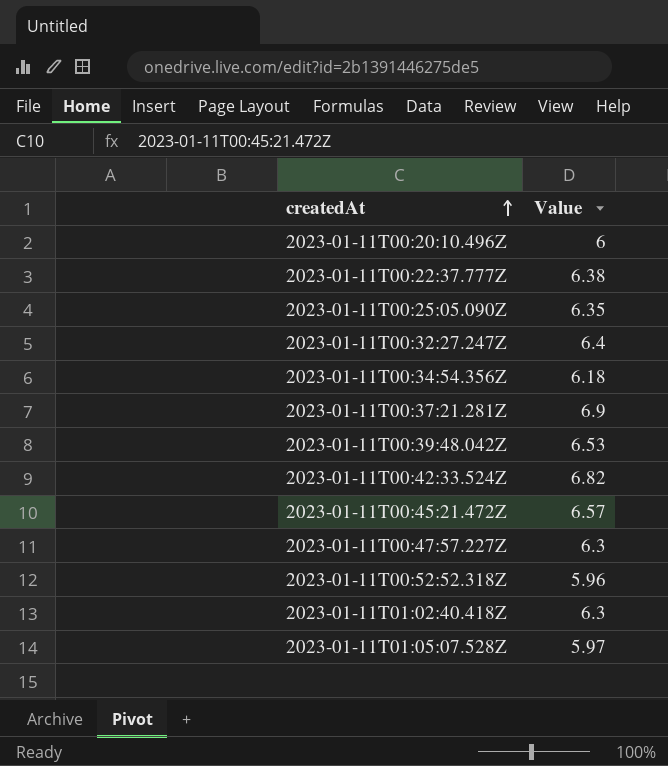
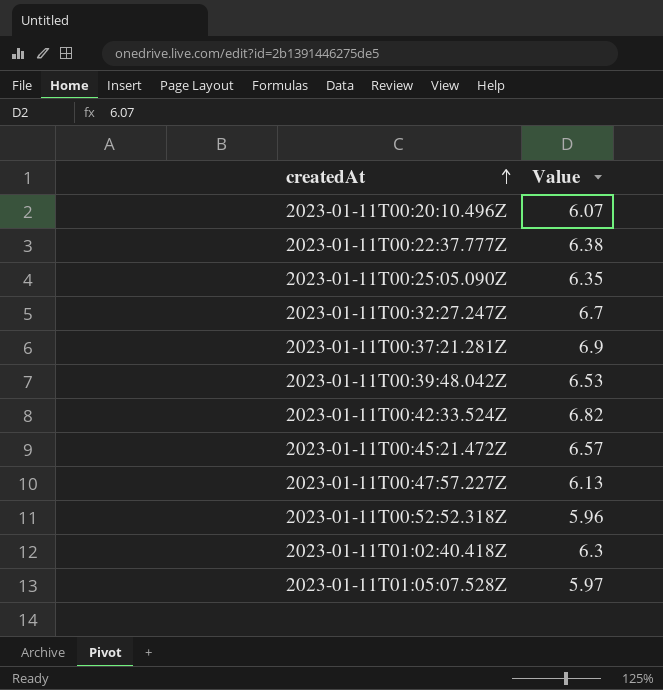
row 2023-01-11T00:34:54.356Z: 6.18 -> none
2023-01-11T00:20:10.496Z | Value: 6 -> 6.07
2023-01-11T00:32:27.247Z | Value: 6.4 -> 6.7
2023-01-11T00:47:57.227Z | Value: 6.3 -> 6.13

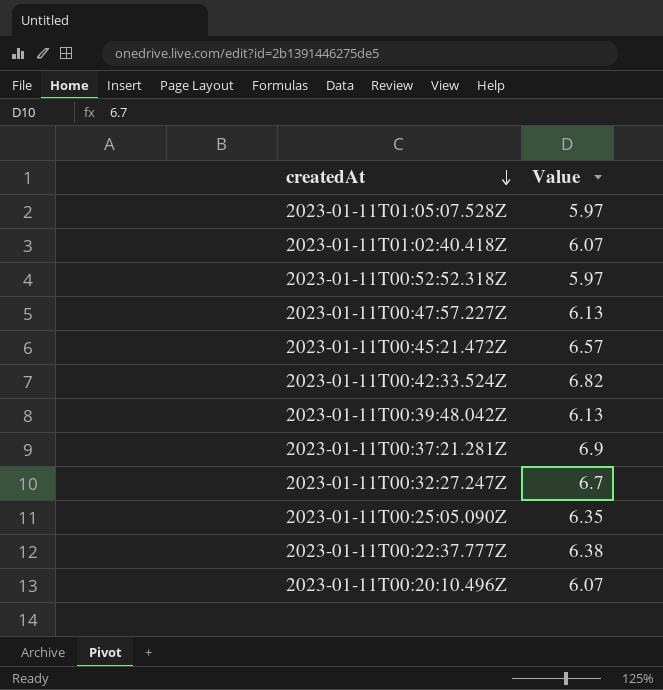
row order: createdAt ascending -> createdAt descending
2023-01-11T01:02:40.418Z | Value: 6.3 -> 6.07
2023-01-11T00:52:52.318Z | Value: 5.96 -> 5.97
2023-01-11T00:39:48.042Z | Value: 6.53 -> 6.13

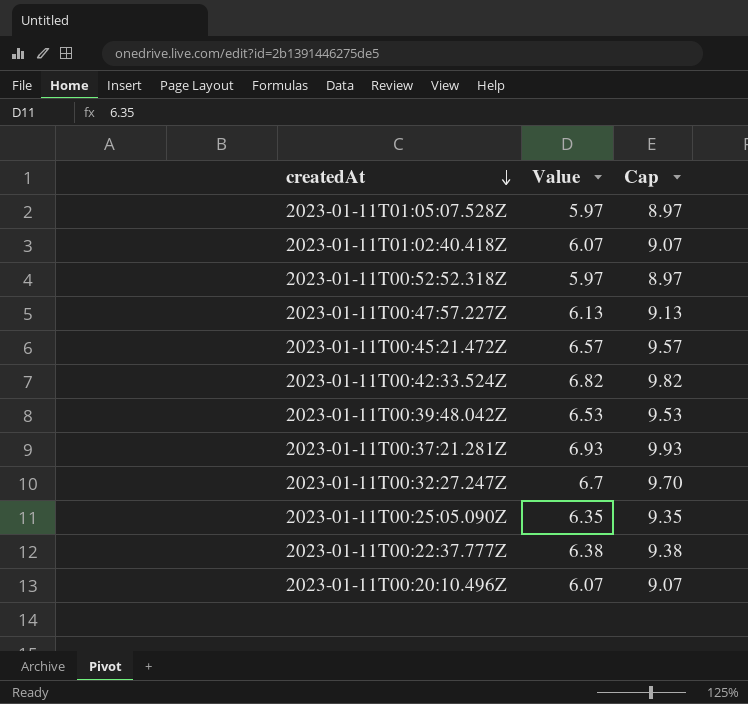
column Cap | formula: none -> [Value] + 3
2023-01-11T00:39:48.042Z | Value: 6.13 -> 6.53
2023-01-11T00:37:21.281Z | Value: 6.9 -> 6.93

